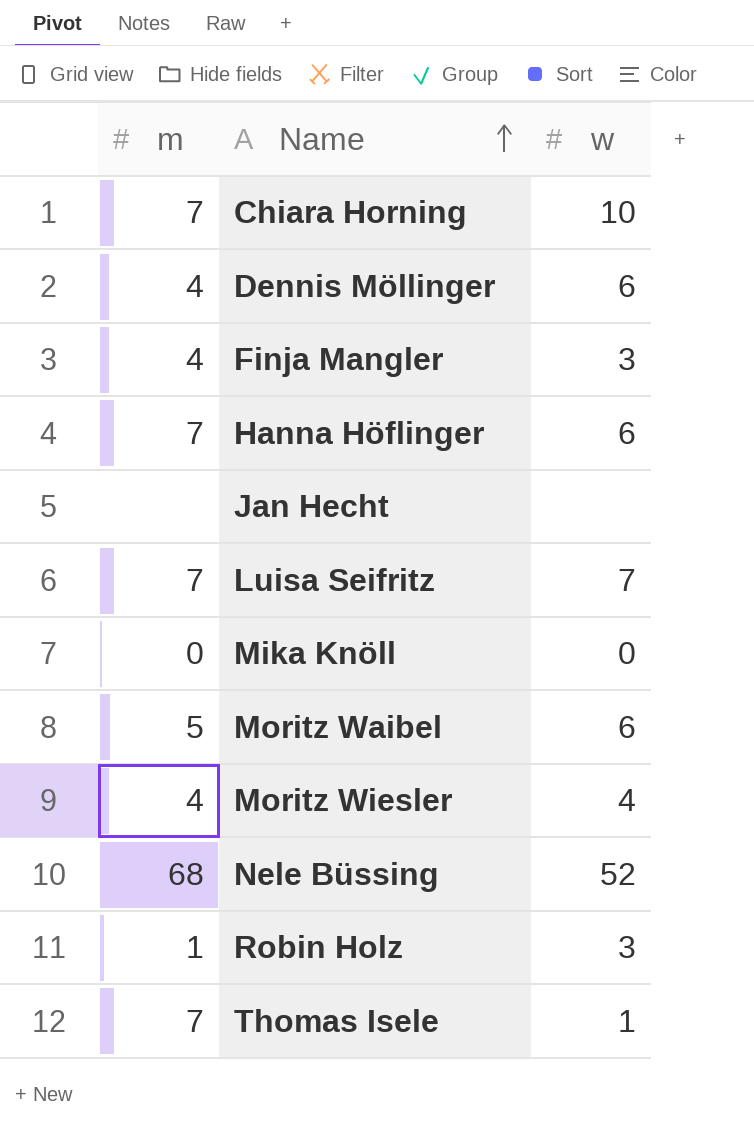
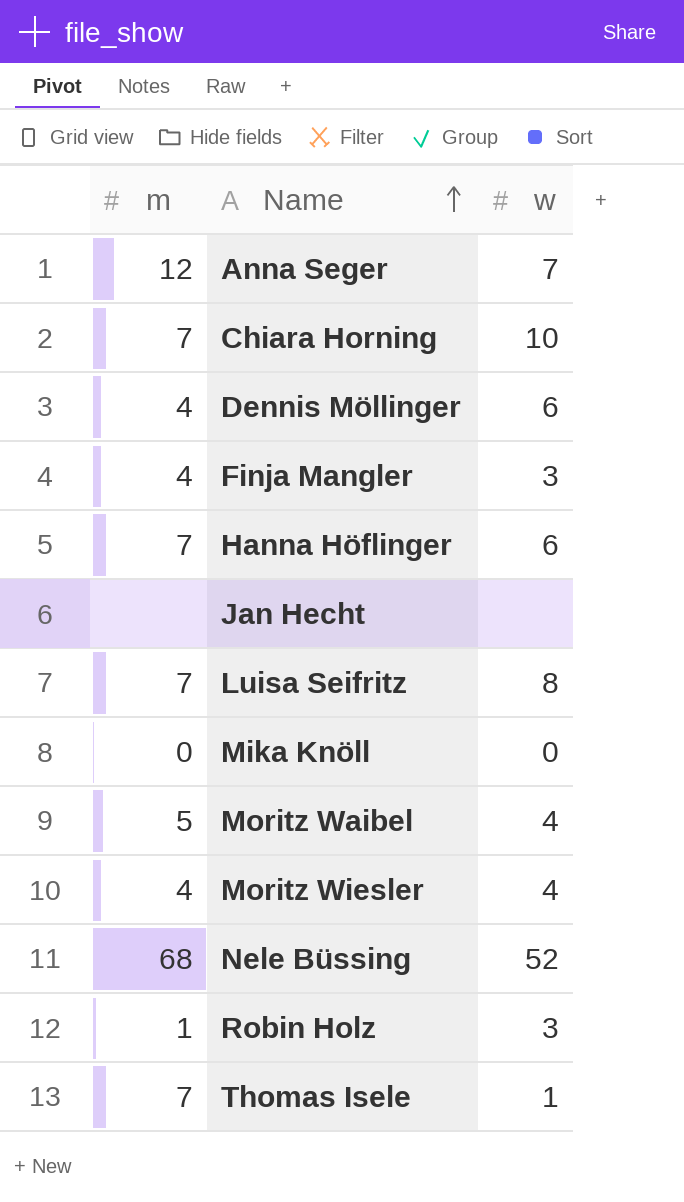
row Anna Seger: none -> 12 | 7
Luisa Seifritz | w: 7 -> 8
Moritz Waibel | w: 6 -> 4

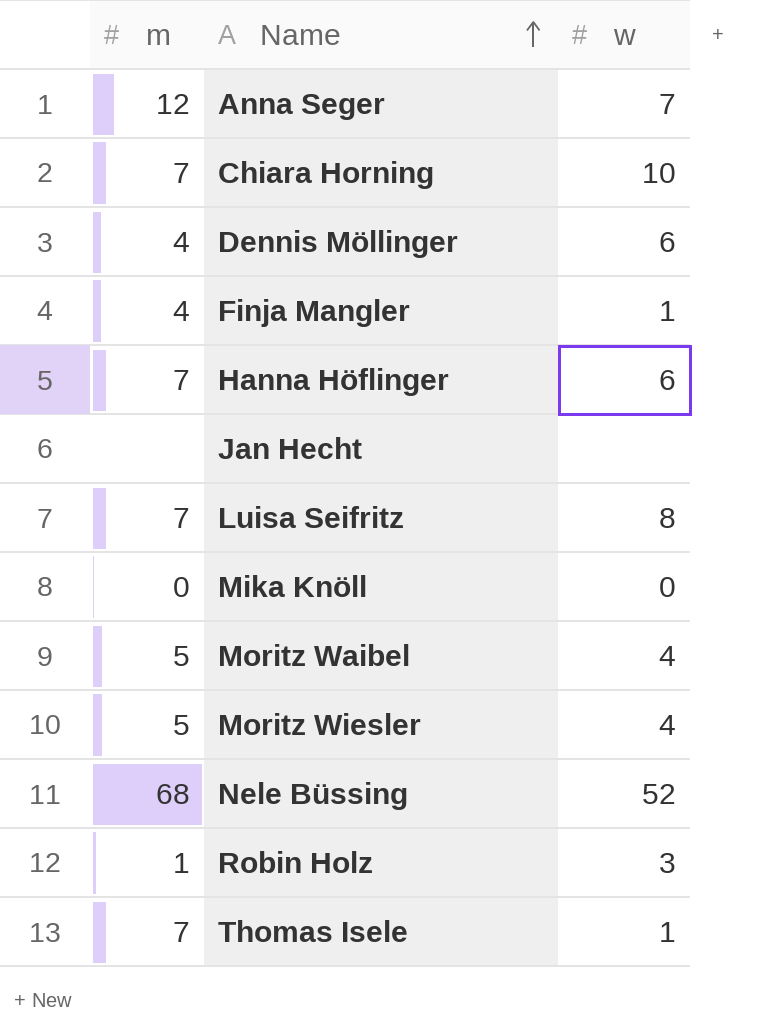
Finja Mangler | w: 3 -> 1
Moritz Wiesler | m: 4 -> 5

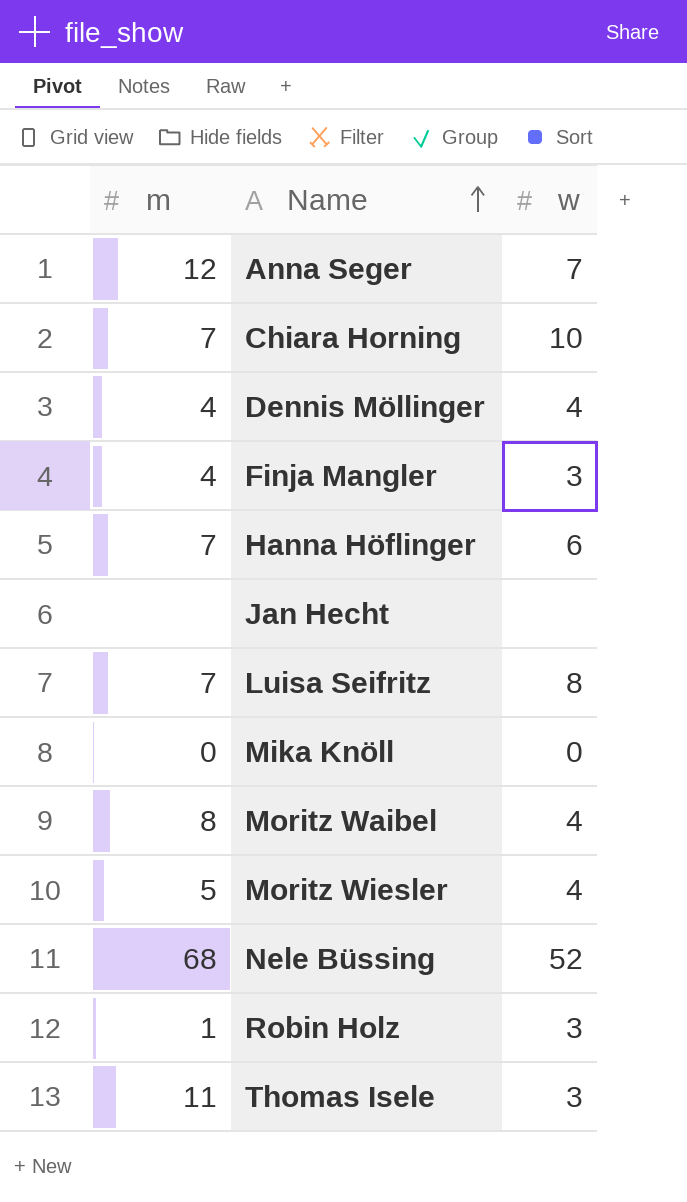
Dennis Möllinger | w: 6 -> 4
Finja Mangler | w: 1 -> 3
Moritz Waibel | m: 5 -> 8
Thomas Isele | m: 7 -> 11
Thomas Isele | w: 1 -> 3

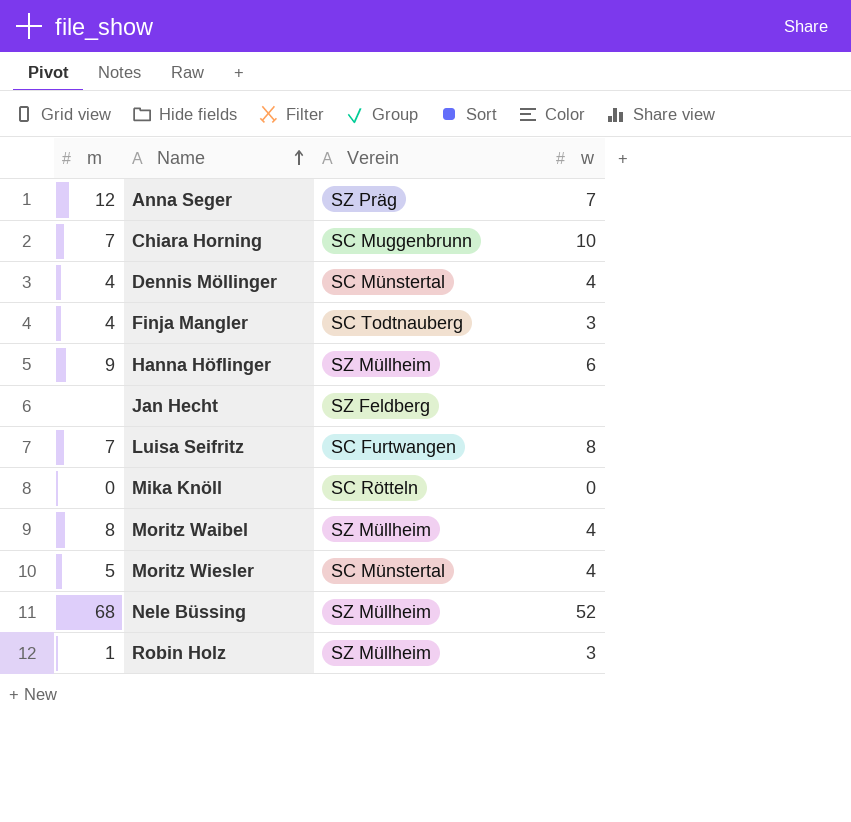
column Verein | position: none -> 3
row Thomas Isele: 11 | 3 -> none
Hanna Höflinger | m: 7 -> 9

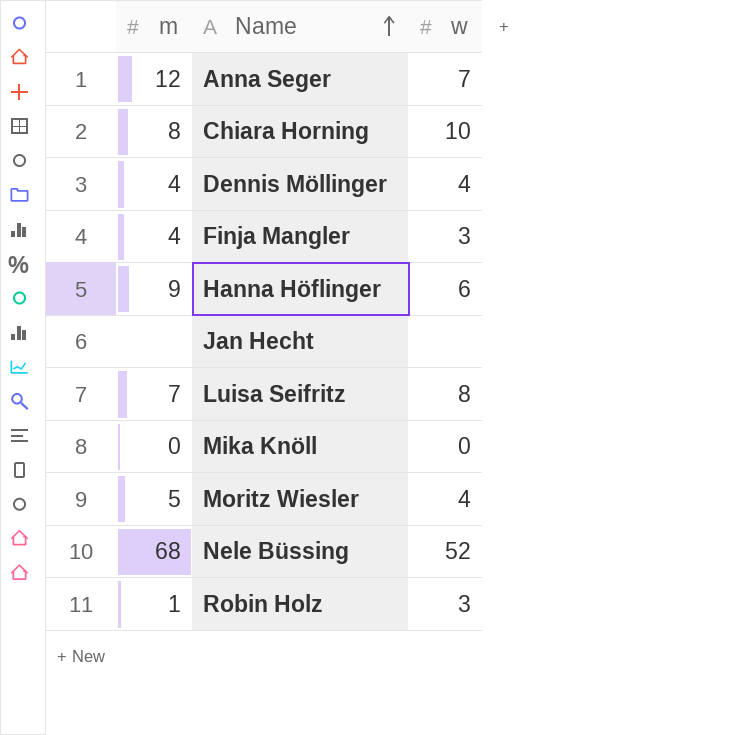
column Verein | position: 3 -> none
row Moritz Waibel: 8 | SZ Müllheim | 4 -> none
Chiara Horning | m: 7 -> 8

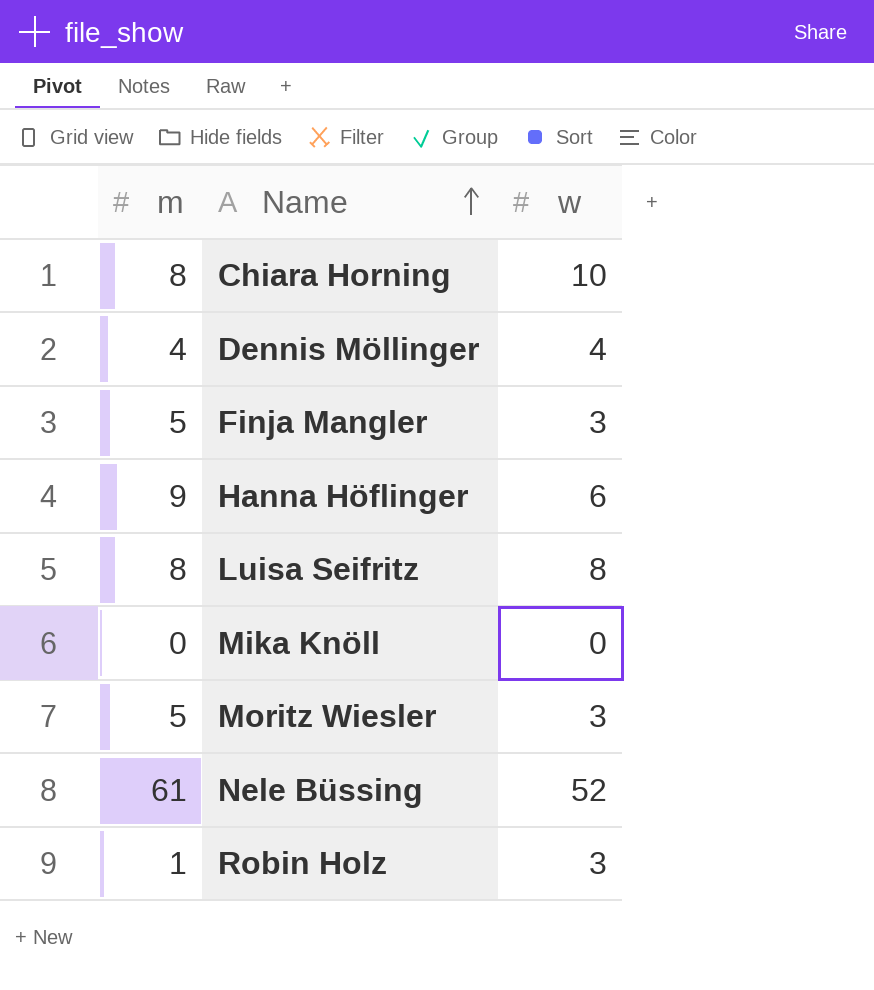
row Anna Seger: 12 | 7 -> none
row Jan Hecht: none | none -> none
Finja Mangler | m: 4 -> 5
Luisa Seifritz | m: 7 -> 8
Moritz Wiesler | w: 4 -> 3
Nele Büssing | m: 68 -> 61

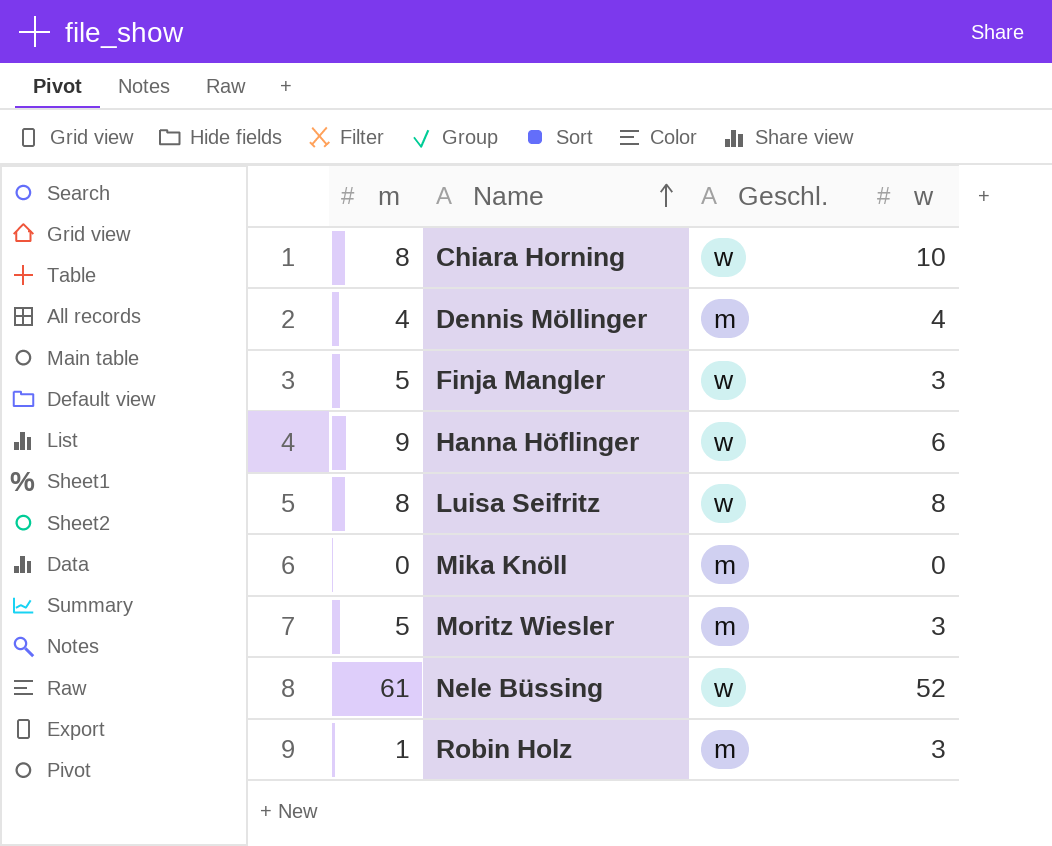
column Geschl. | position: none -> 3

